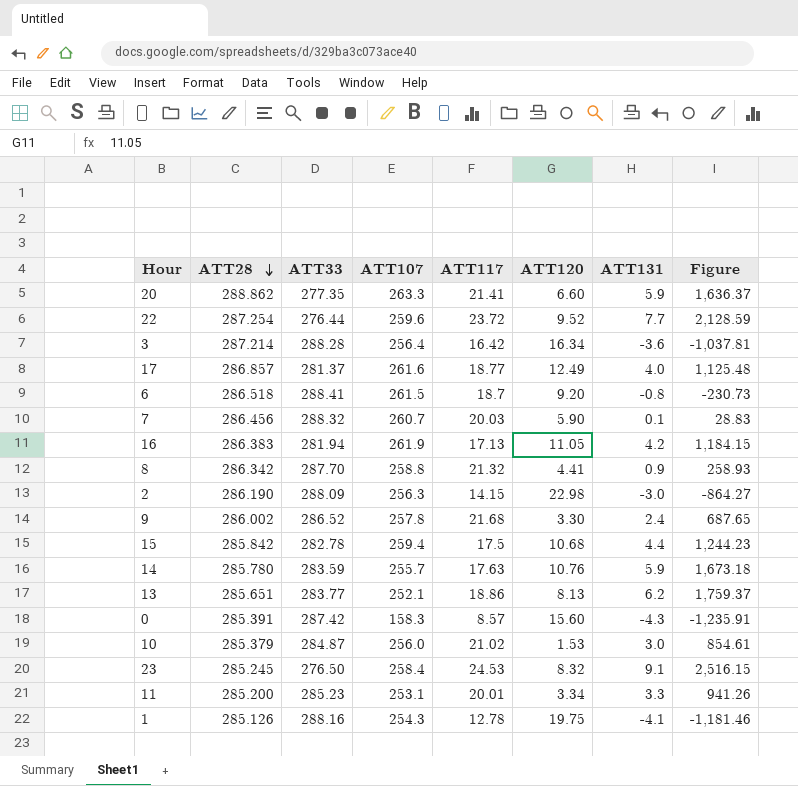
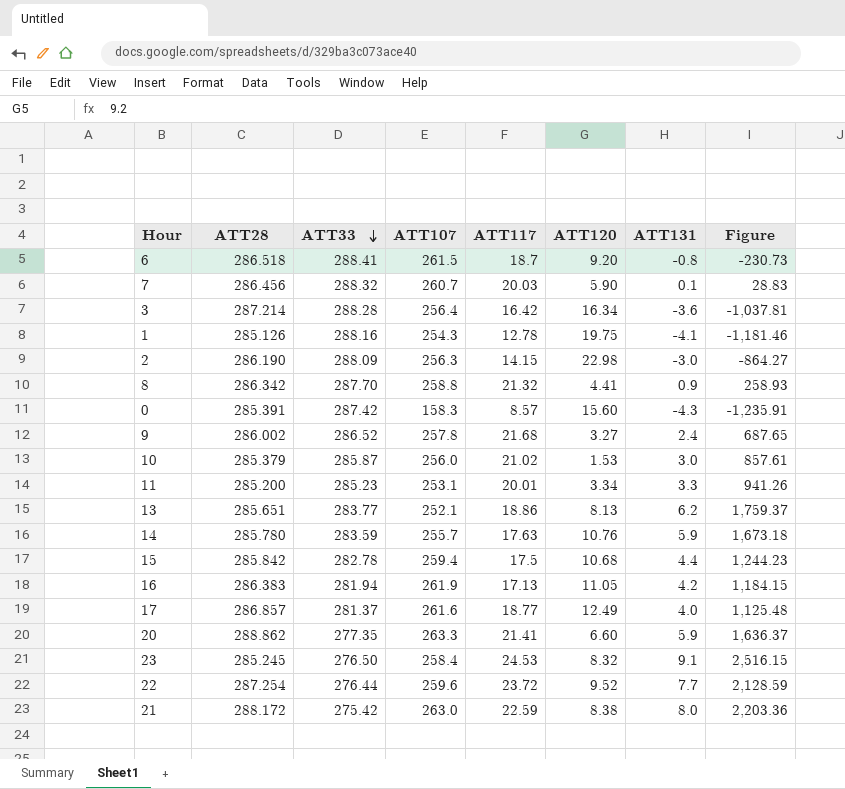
row order: ATT28 descending -> ATT33 descending
9 | ATT120: 3.30 -> 3.27
10 | ATT33: 284.87 -> 285.87
10 | Figure: 854.61 -> 857.61
row 21: none -> 288.172 | 275.42 | 263.0 | 22.59 | 8.38 | 8.0 | 2,203.36

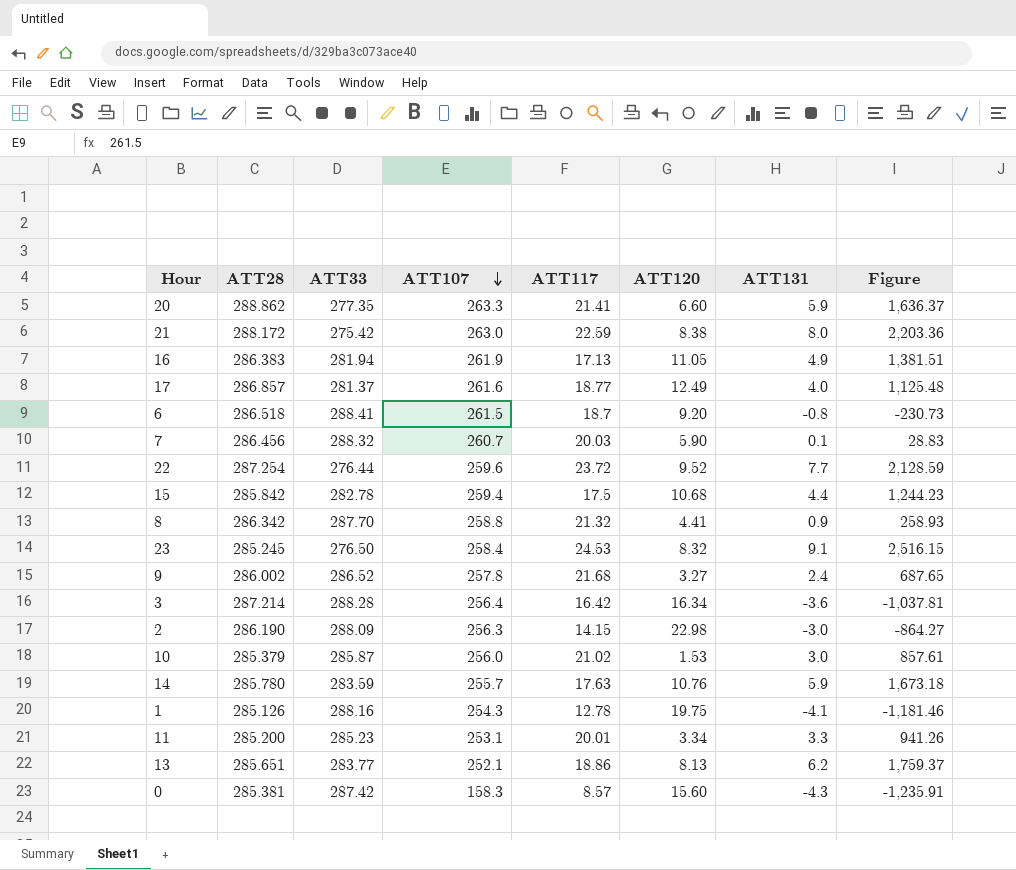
row order: ATT33 descending -> ATT107 descending
16 | ATT131: 4.2 -> 4.9
16 | Figure: 1,184.15 -> 1,381.51
0 | ATT28: 285.391 -> 285.381

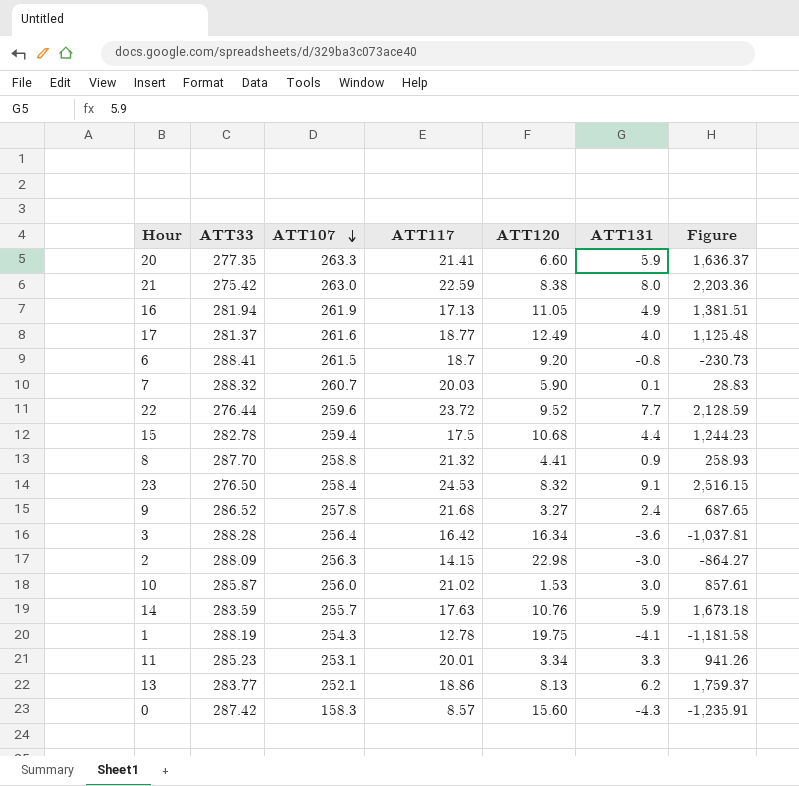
column ATT28 | position: 2 -> none
1 | ATT33: 288.16 -> 288.19
1 | Figure: -1,181.46 -> -1,181.58

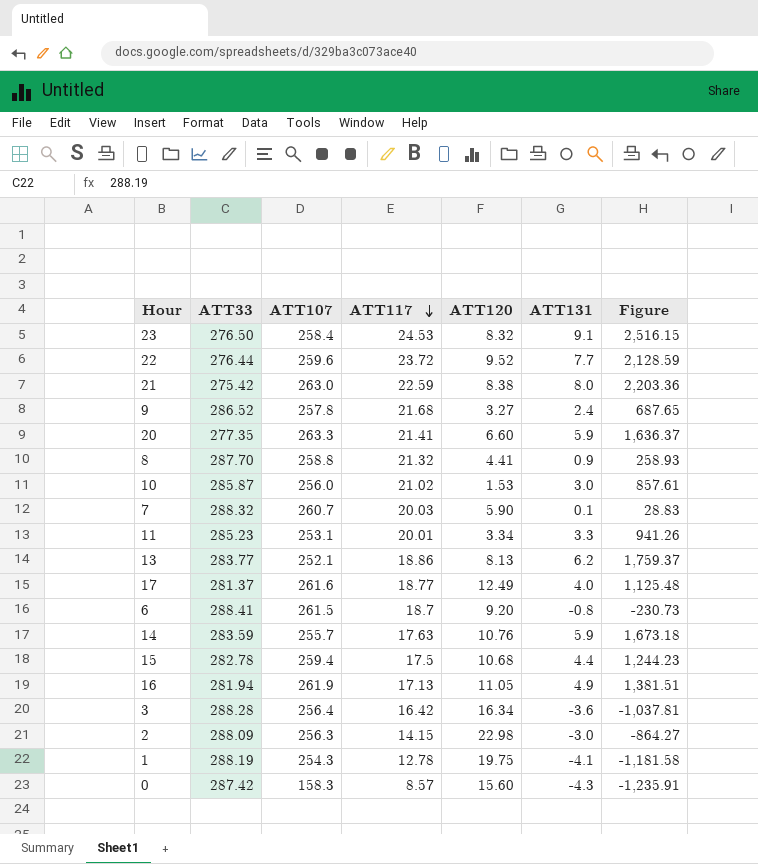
row order: ATT107 descending -> ATT117 descending

